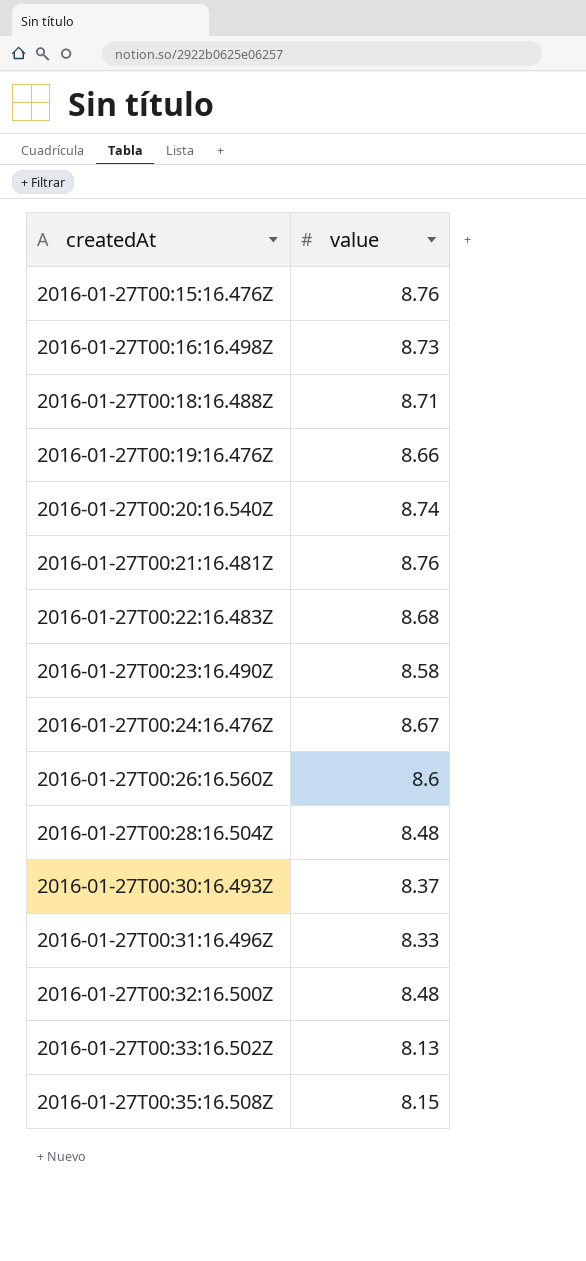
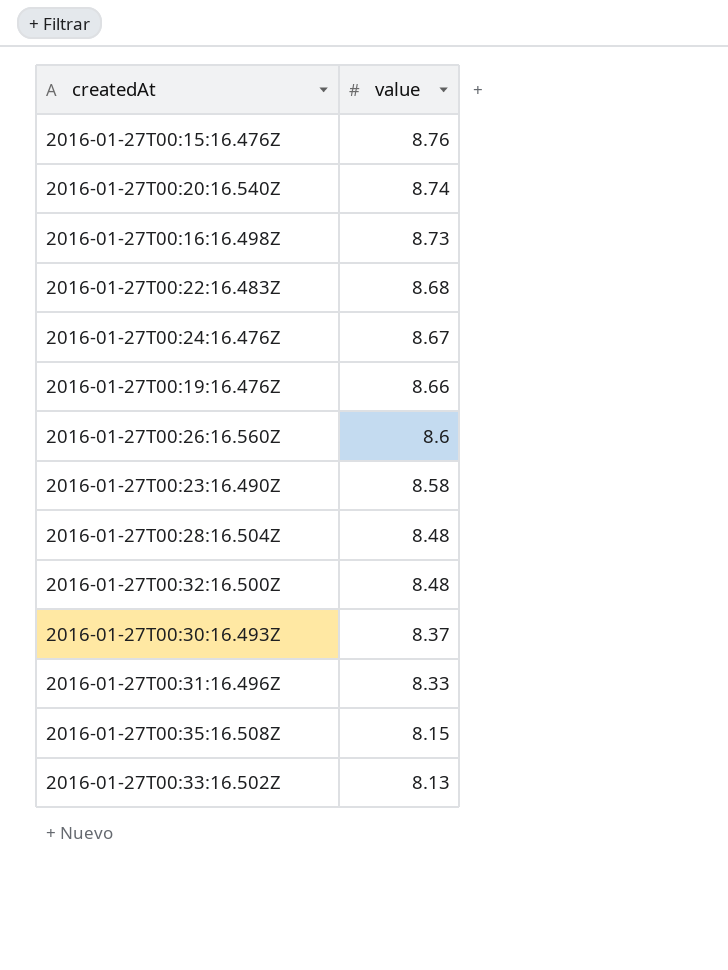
row order: createdAt ascending -> value descending
row 2016-01-27T00:18:16.488Z: 8.71 -> none
row 2016-01-27T00:21:16.481Z: 8.76 -> none

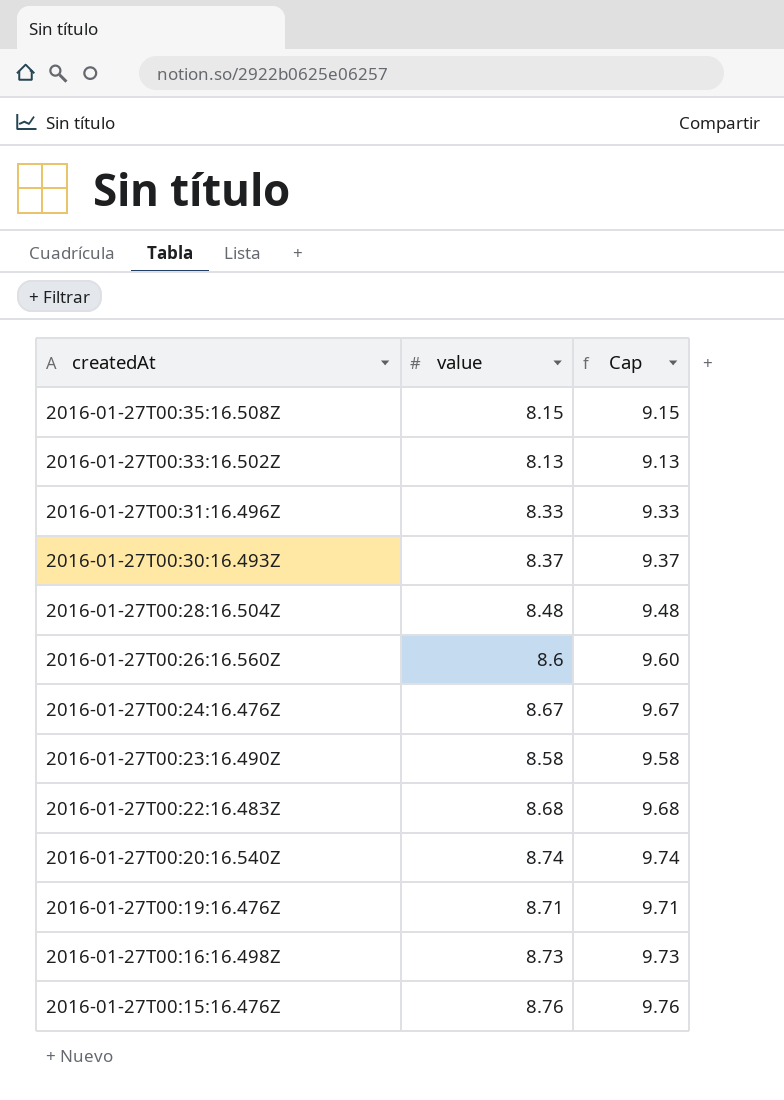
row order: value descending -> createdAt descending
column Cap | formula: none -> [value] + 1
row 2016-01-27T00:32:16.500Z: 8.48 -> none
2016-01-27T00:19:16.476Z | value: 8.66 -> 8.71

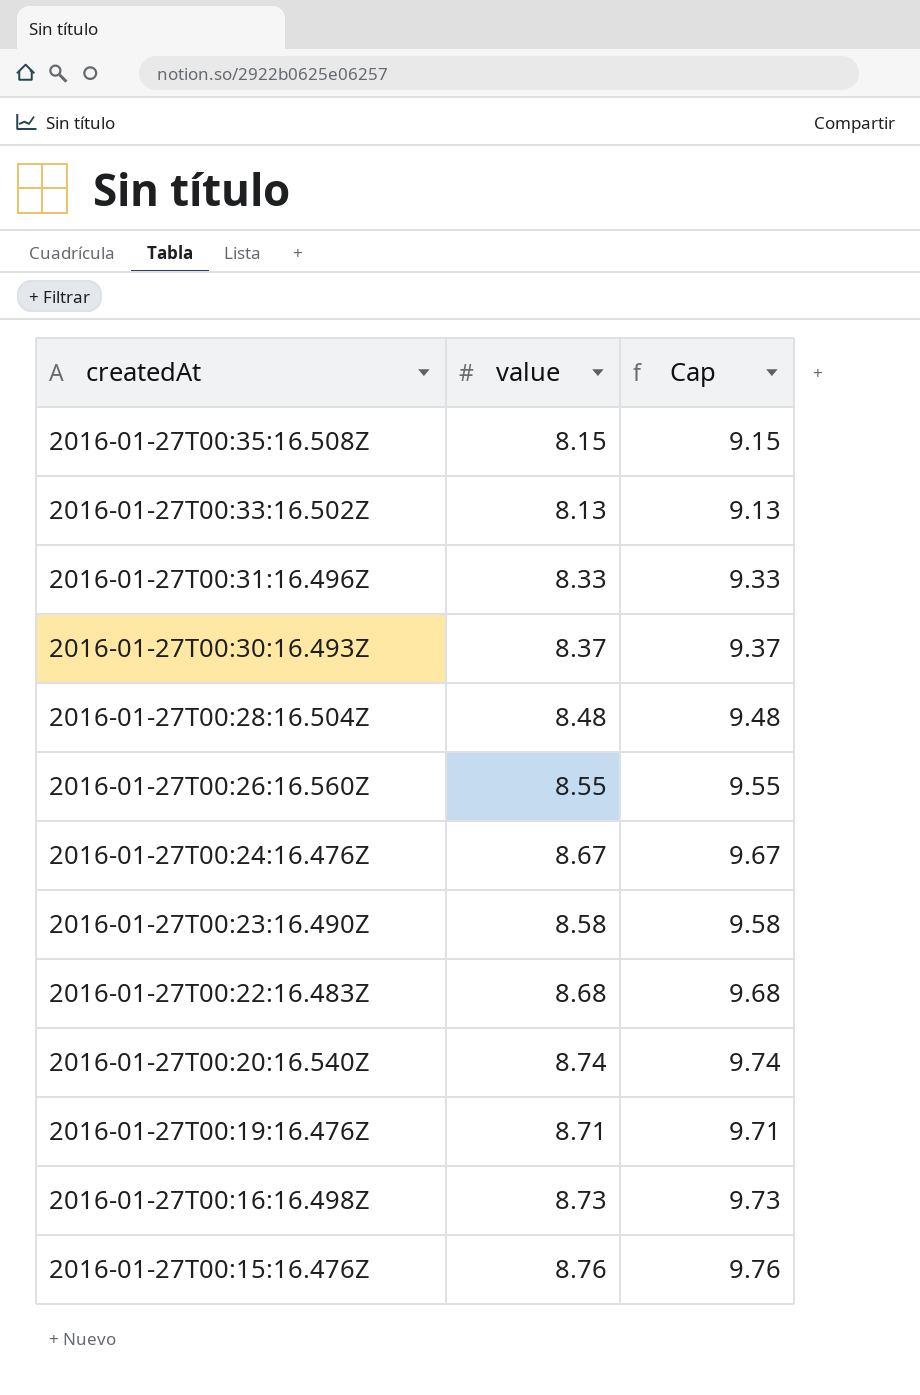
2016-01-27T00:26:16.560Z | value: 8.6 -> 8.55
2016-01-27T00:26:16.560Z | Cap: 9.60 -> 9.55

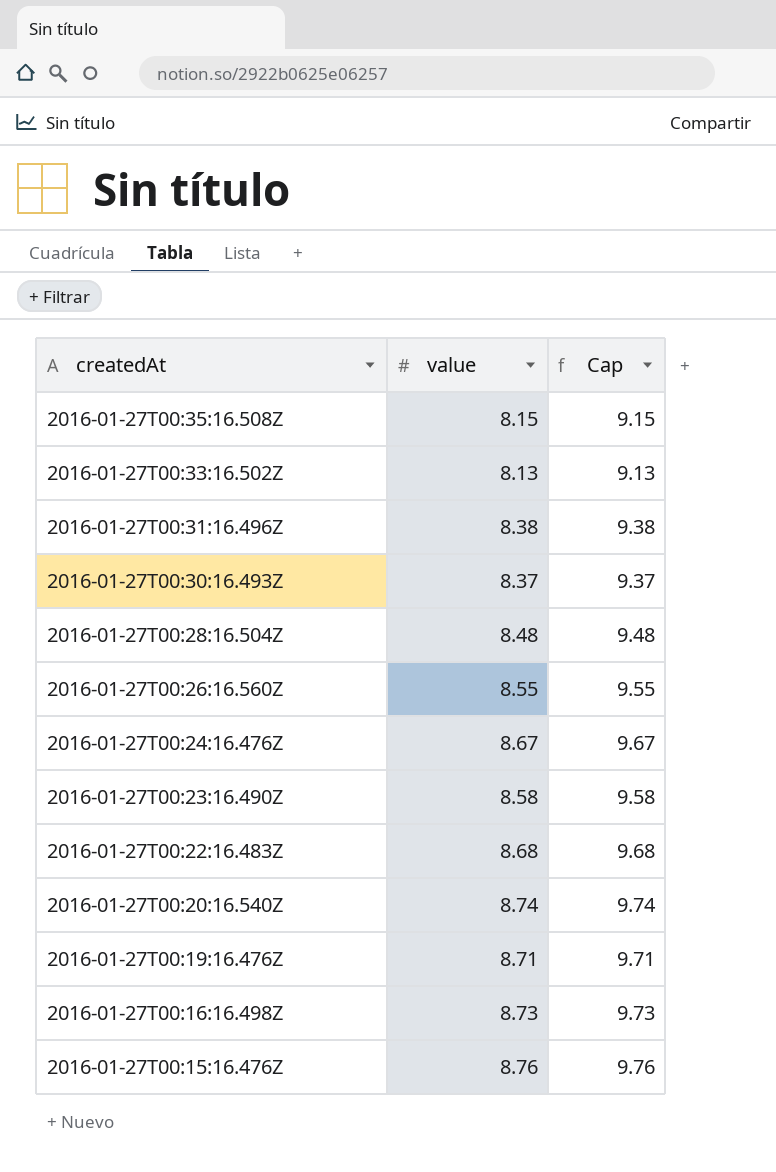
2016-01-27T00:31:16.496Z | value: 8.33 -> 8.38
2016-01-27T00:31:16.496Z | Cap: 9.33 -> 9.38

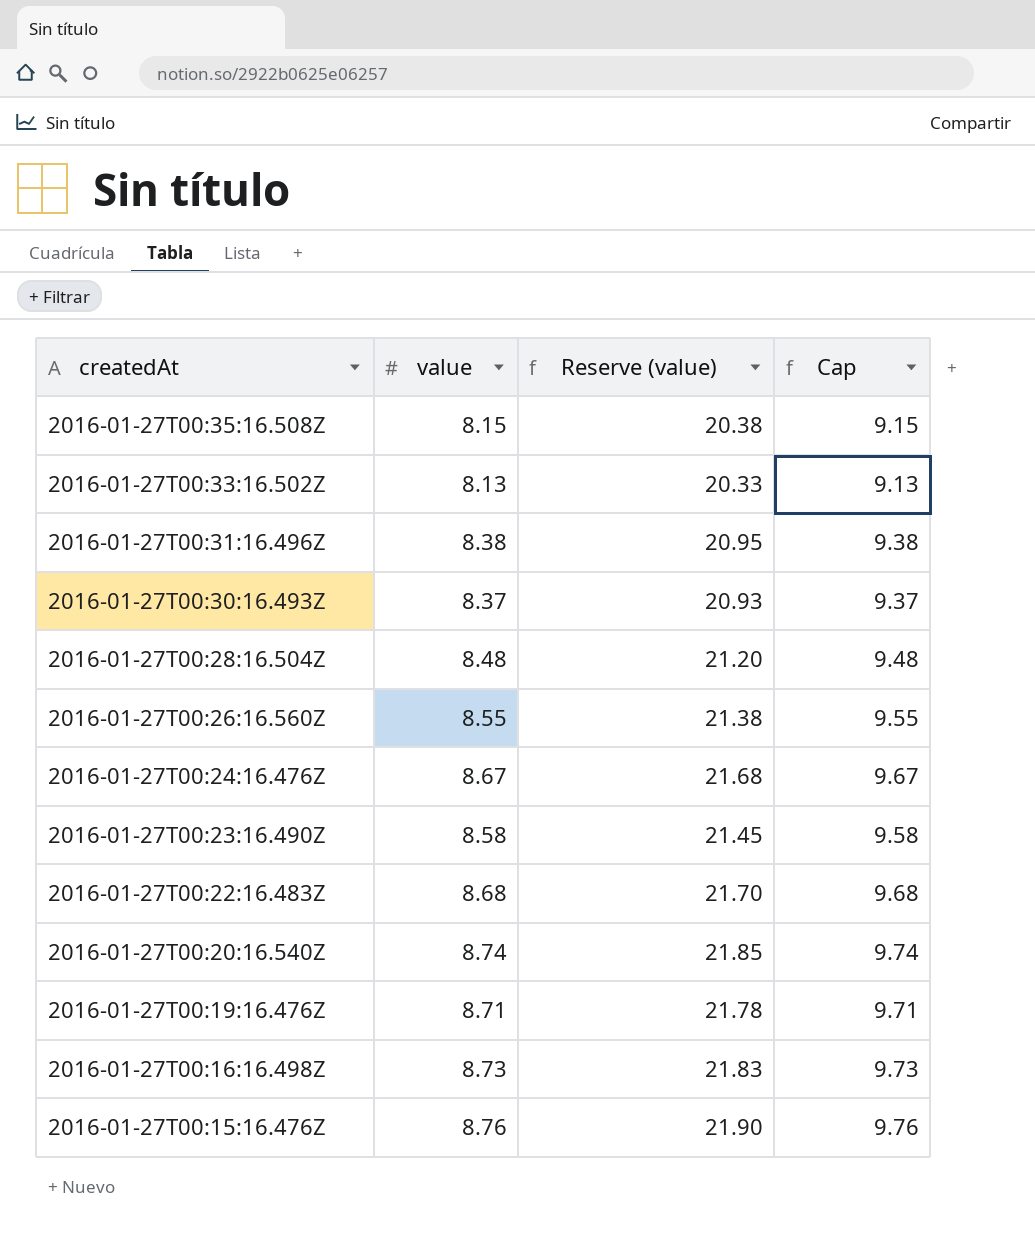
column Reserve (value) | formula: none -> [value] * 2.5

